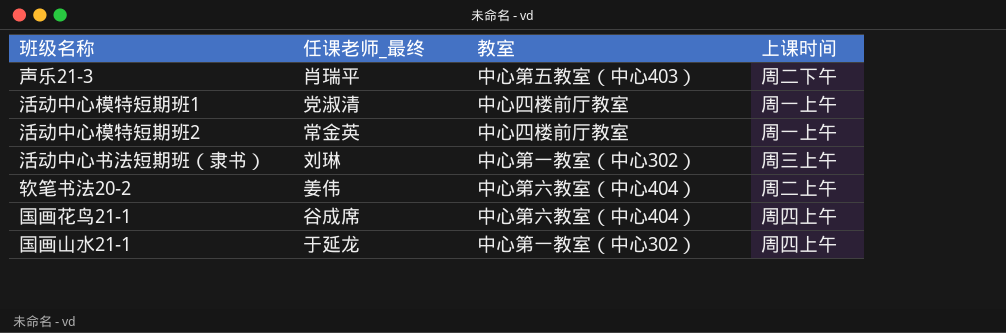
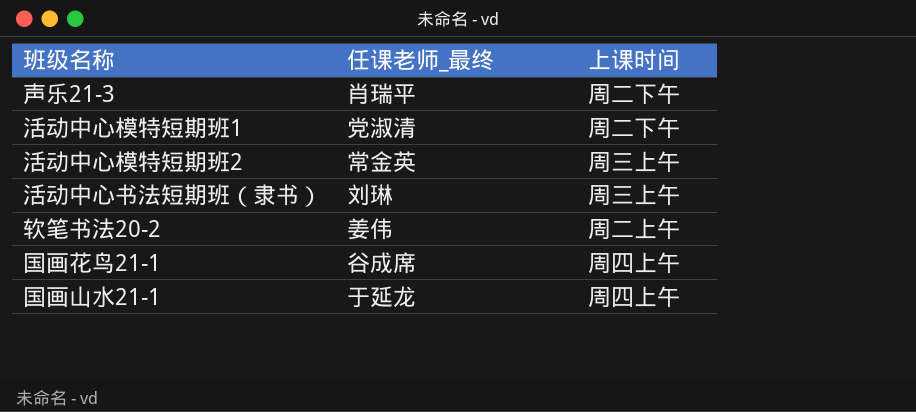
column 教室 | position: 3 -> none
活动中心模特短期班1 | 上课时间: 周一上午 -> 周二下午
活动中心模特短期班2 | 上课时间: 周一上午 -> 周三上午

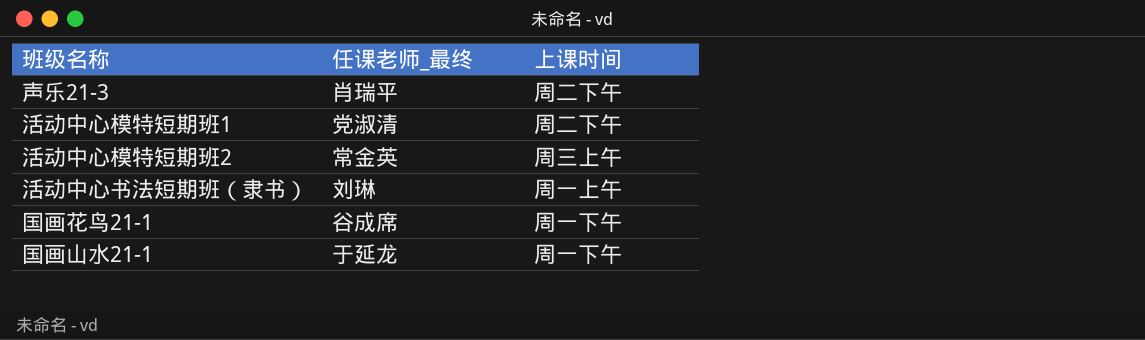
row 软笔书法20-2: 姜伟 | 周二上午 -> none
活动中心书法短期班（隶书） | 上课时间: 周三上午 -> 周一上午
国画花鸟21-1 | 上课时间: 周四上午 -> 周一下午
国画山水21-1 | 上课时间: 周四上午 -> 周一下午

